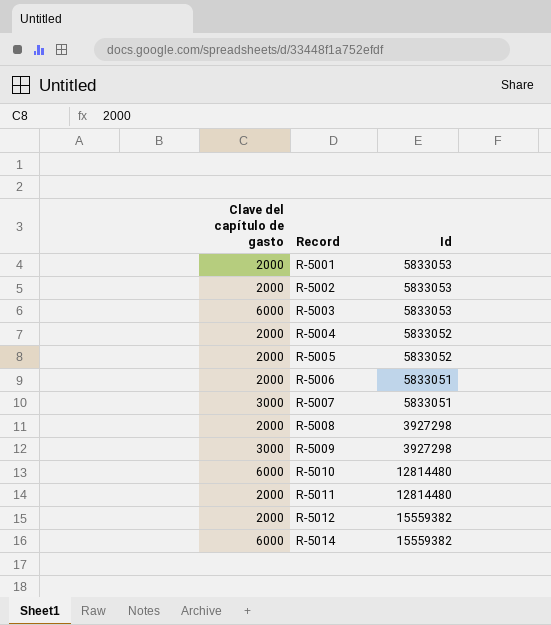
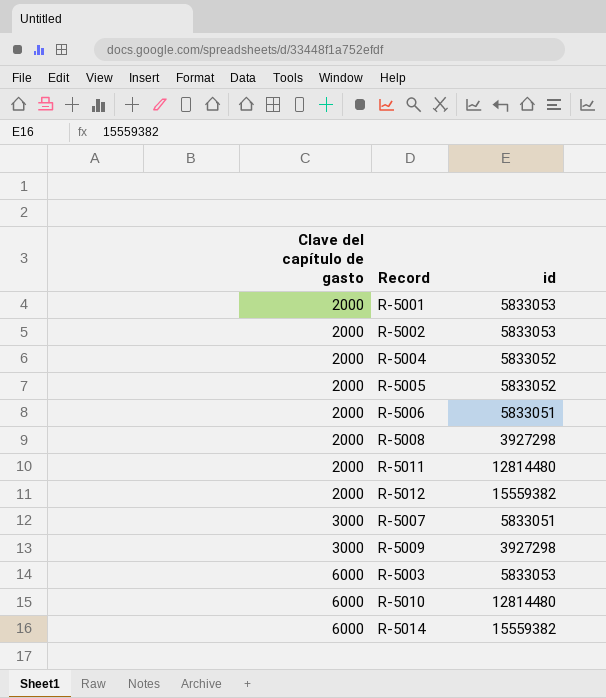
row order: Record ascending -> Clave del capítulo de gasto ascending
column name: Id -> id

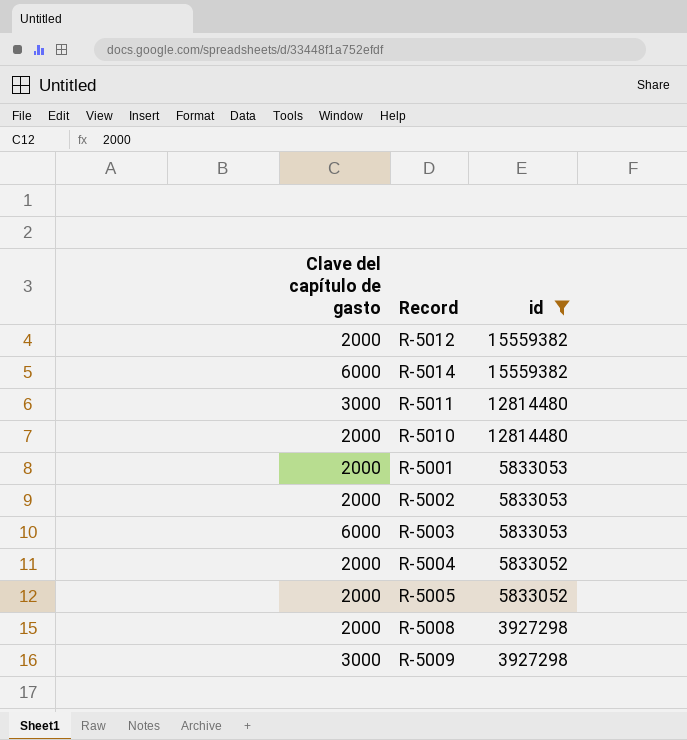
filter: none -> id != 5833051
row order: Clave del capítulo de gasto ascending -> id descending
R-5011 | Clave del capítulo de gasto: 2000 -> 3000
R-5010 | Clave del capítulo de gasto: 6000 -> 2000

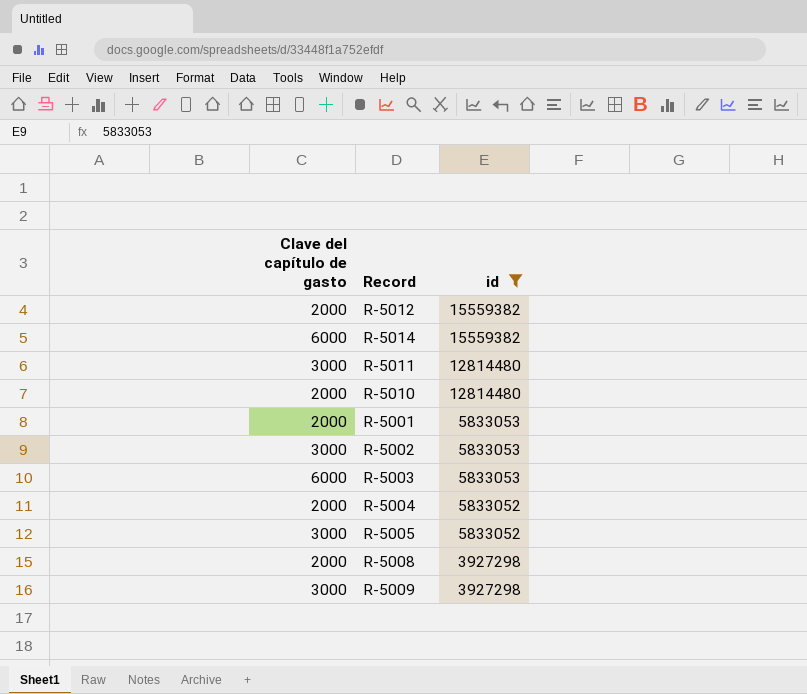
R-5002 | Clave del capítulo de gasto: 2000 -> 3000
R-5005 | Clave del capítulo de gasto: 2000 -> 3000

